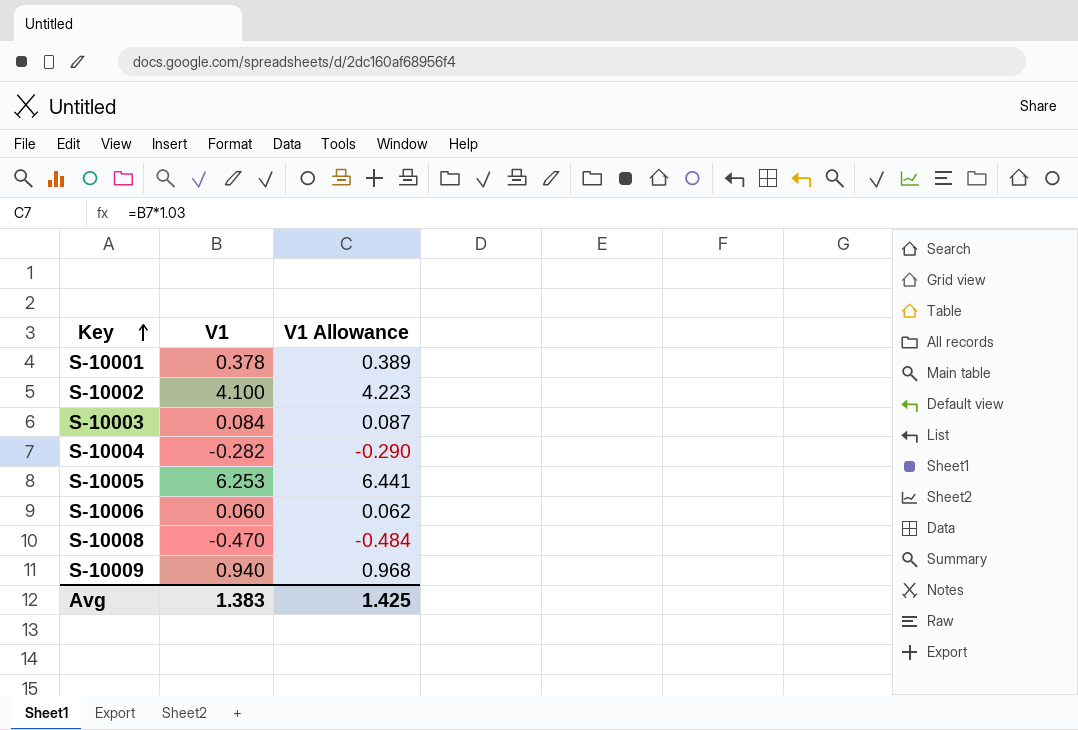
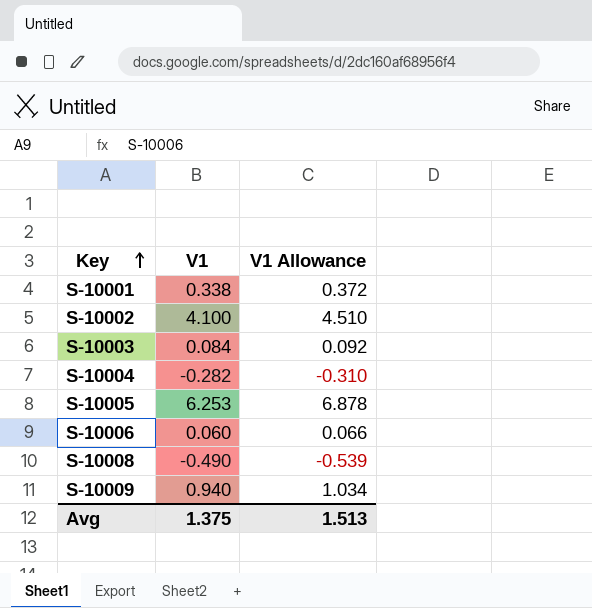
column V1 Allowance | formula: [V1] * 1.03 -> [V1] * 1.1
S-10001 | V1: 0.378 -> 0.338
S-10008 | V1: -0.470 -> -0.490
Avg | V1: 1.383 -> 1.375
Avg | V1 Allowance: 1.425 -> 1.513

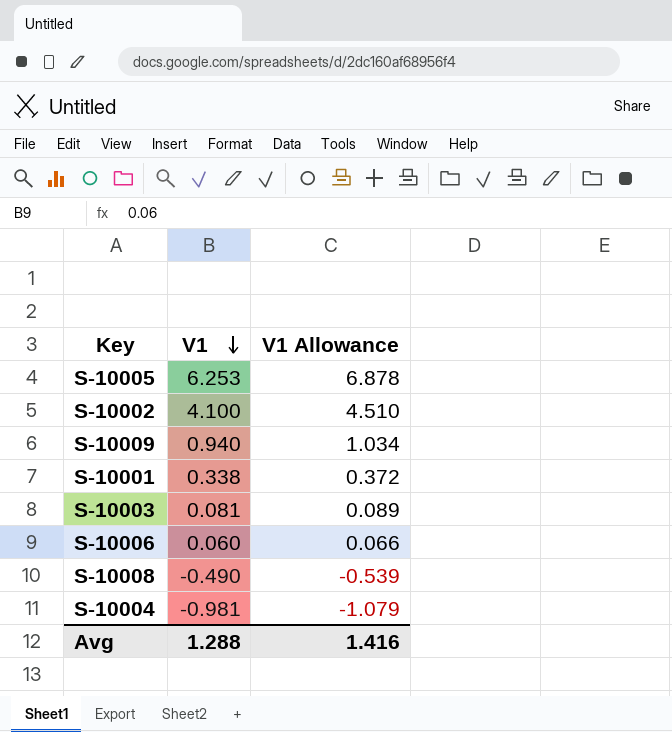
row order: Key ascending -> V1 descending
S-10003 | V1: 0.084 -> 0.081
S-10003 | V1 Allowance: 0.092 -> 0.089
S-10004 | V1: -0.282 -> -0.981
S-10004 | V1 Allowance: -0.310 -> -1.079
Avg | V1: 1.375 -> 1.288
Avg | V1 Allowance: 1.513 -> 1.416

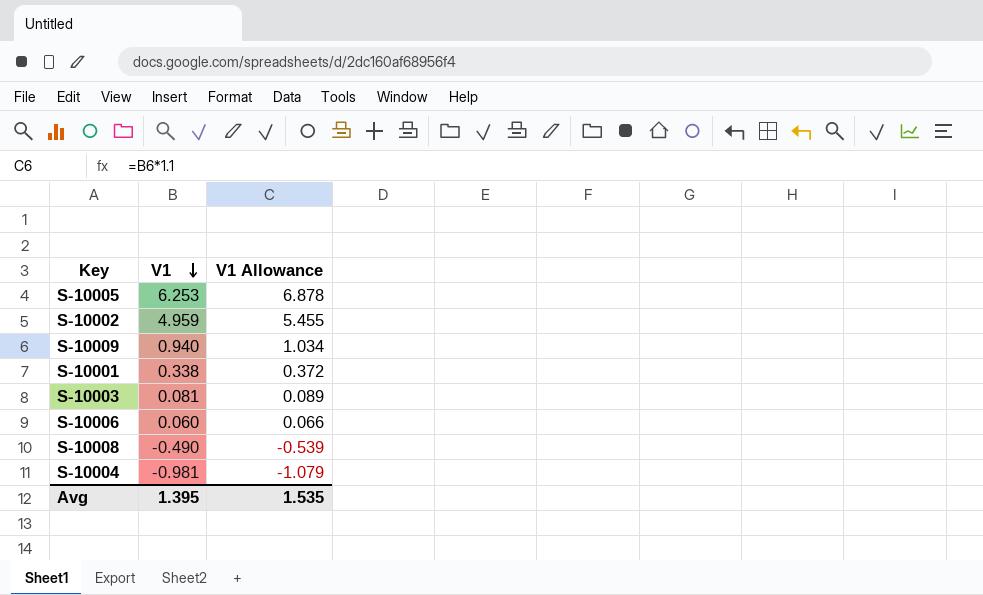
S-10002 | V1: 4.100 -> 4.959
S-10002 | V1 Allowance: 4.510 -> 5.455
Avg | V1: 1.288 -> 1.395
Avg | V1 Allowance: 1.416 -> 1.535

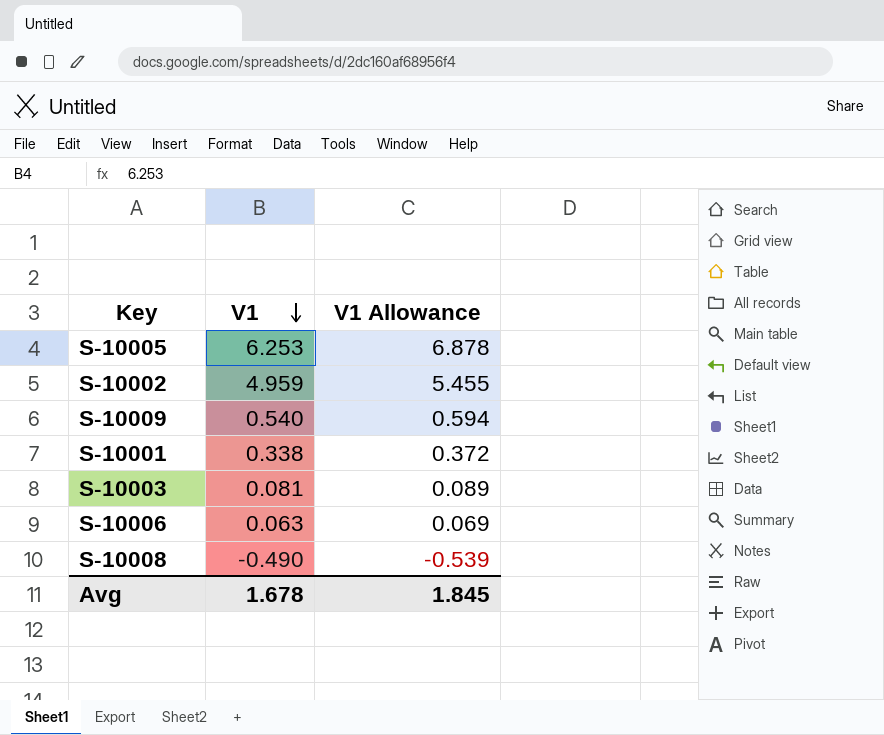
row S-10004: -0.981 | -1.079 -> none
S-10009 | V1: 0.940 -> 0.540
S-10009 | V1 Allowance: 1.034 -> 0.594
S-10006 | V1: 0.060 -> 0.063
S-10006 | V1 Allowance: 0.066 -> 0.069
Avg | V1: 1.395 -> 1.678
Avg | V1 Allowance: 1.535 -> 1.845

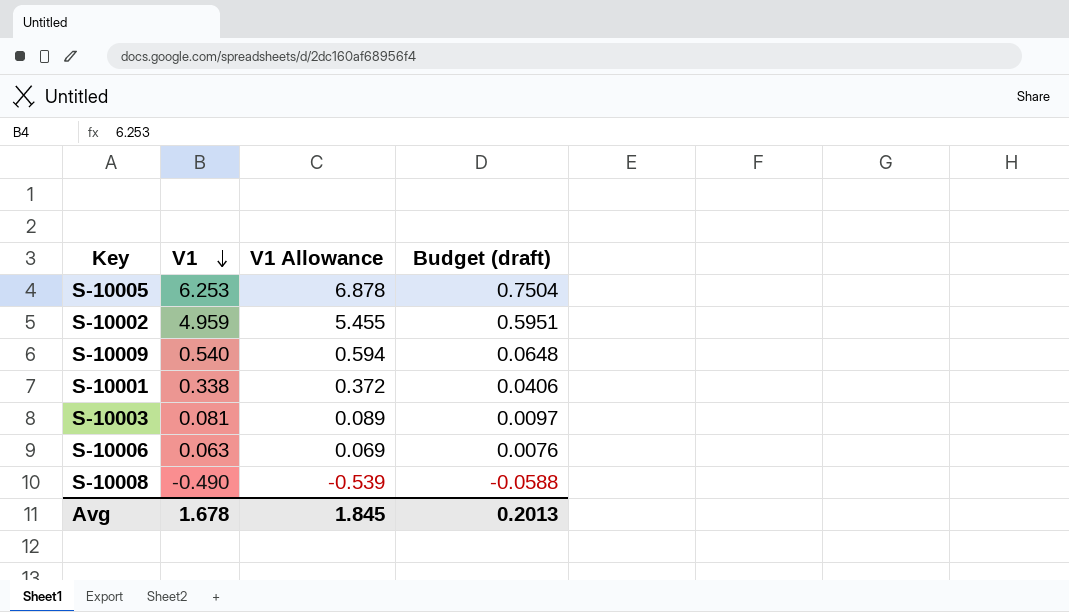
column Budget (draft) | formula: none -> [V1] * 0.12

